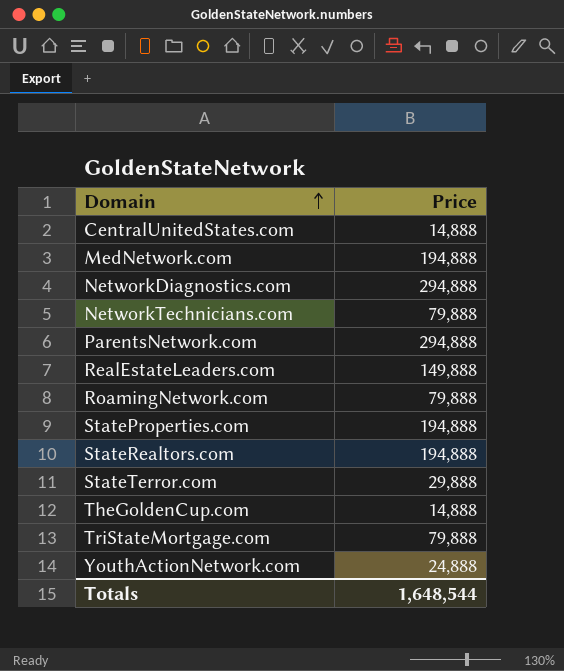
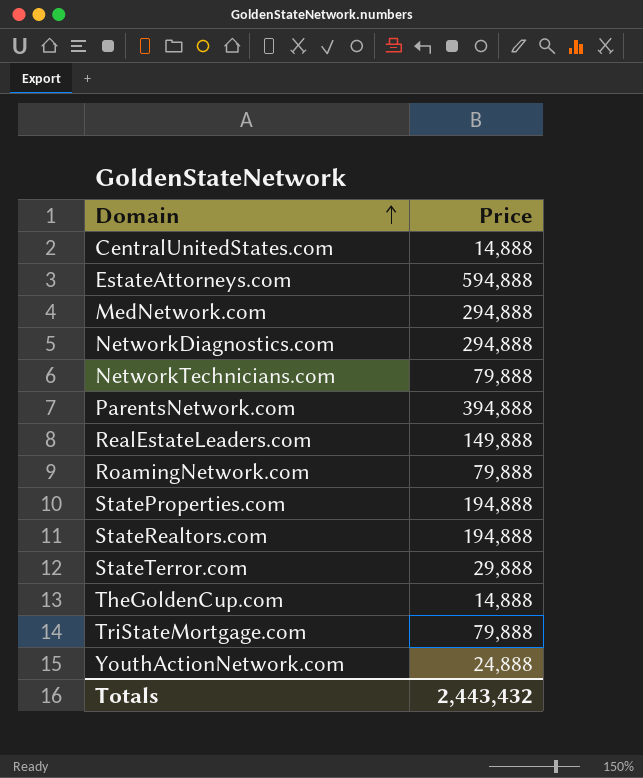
row EstateAttorneys.com: none -> 594,888
MedNetwork.com | Price: 194,888 -> 294,888
ParentsNetwork.com | Price: 294,888 -> 394,888
Totals | Price: 1,648,544 -> 2,443,432

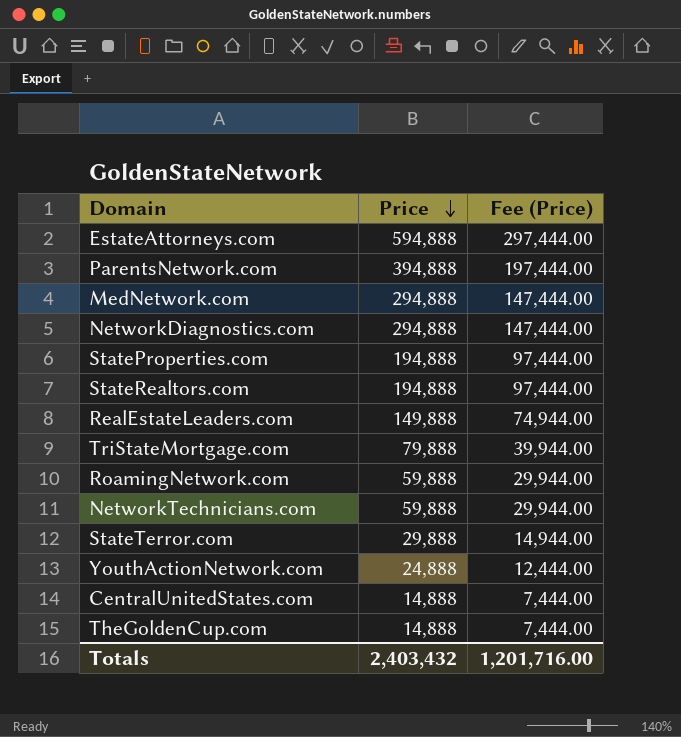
row order: Domain ascending -> Price descending
column Fee (Price) | formula: none -> [Price] * 0.5
RoamingNetwork.com | Price: 79,888 -> 59,888
NetworkTechnicians.com | Price: 79,888 -> 59,888
Totals | Price: 2,443,432 -> 2,403,432

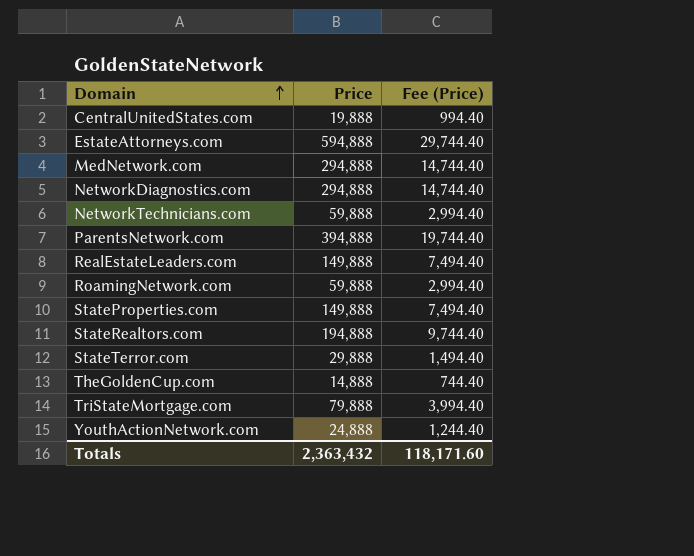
row order: Price descending -> Domain ascending
column Fee (Price) | formula: [Price] * 0.5 -> [Price] * 0.05
CentralUnitedStates.com | Price: 14,888 -> 19,888
StateProperties.com | Price: 194,888 -> 149,888
Totals | Price: 2,403,432 -> 2,363,432
Totals | Fee (Price): 1,201,716.00 -> 118,171.60

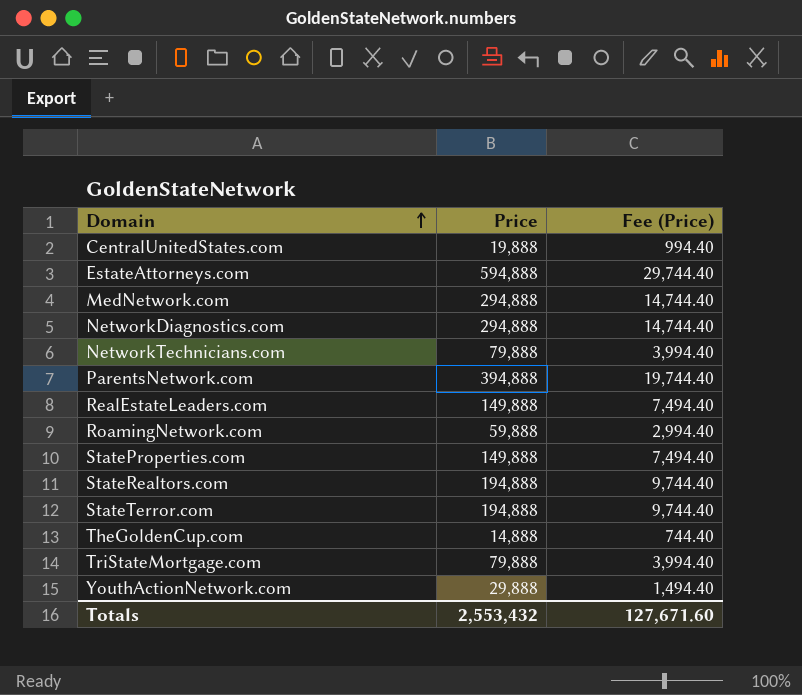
NetworkTechnicians.com | Price: 59,888 -> 79,888
NetworkTechnicians.com | Fee (Price): 2,994.40 -> 3,994.40
StateTerror.com | Price: 29,888 -> 194,888
StateTerror.com | Fee (Price): 1,494.40 -> 9,744.40
YouthActionNetwork.com | Price: 24,888 -> 29,888
YouthActionNetwork.com | Fee (Price): 1,244.40 -> 1,494.40
Totals | Price: 2,363,432 -> 2,553,432
Totals | Fee (Price): 118,171.60 -> 127,671.60

